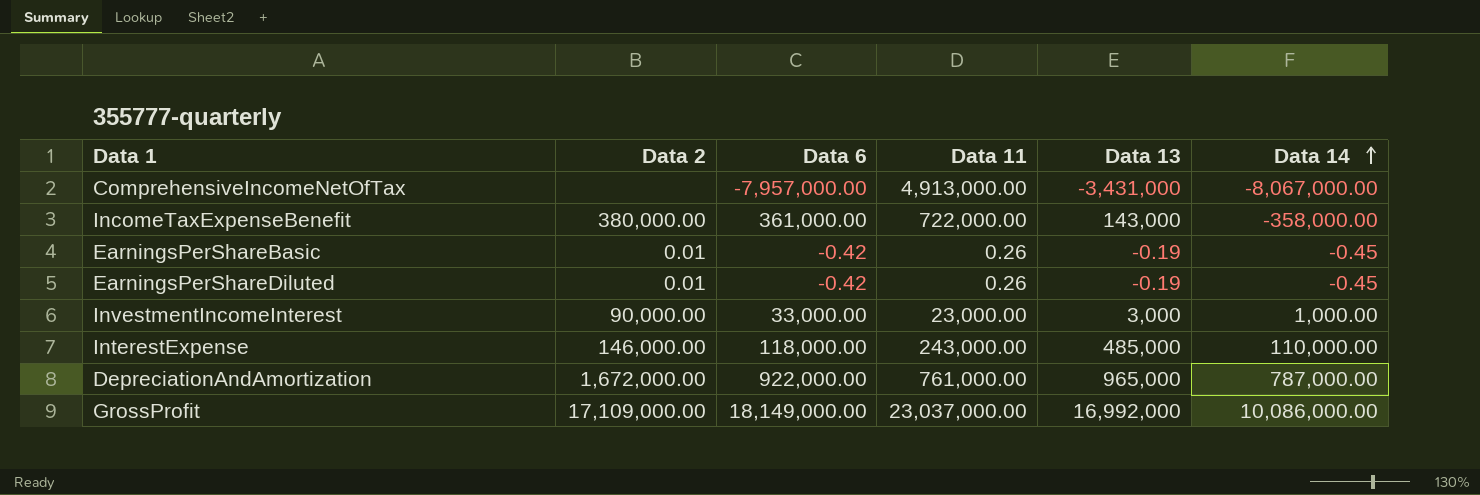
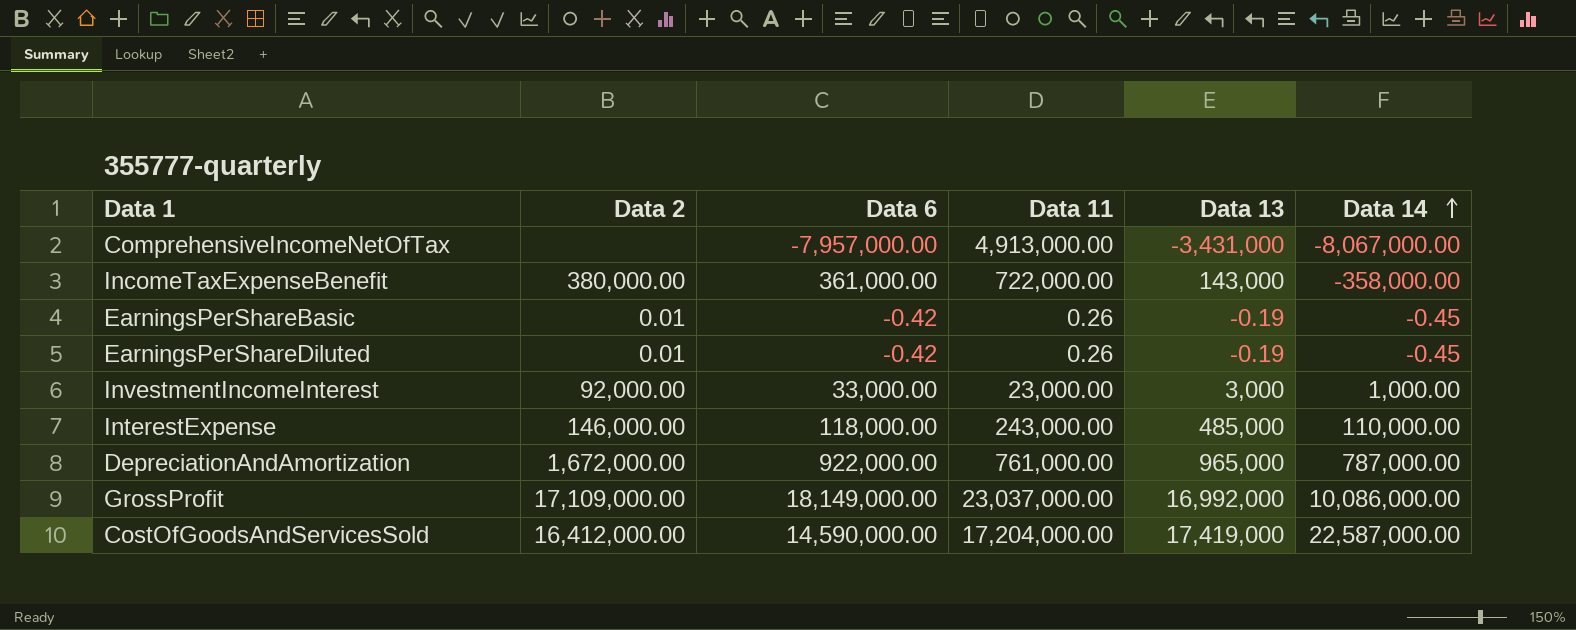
InvestmentIncomeInterest | Data 2: 90,000.00 -> 92,000.00
row CostOfGoodsAndServicesSold: none -> 16,412,000.00 | 14,590,000.00 | 17,204,000.00 | 17,419,000 | 22,587,000.00

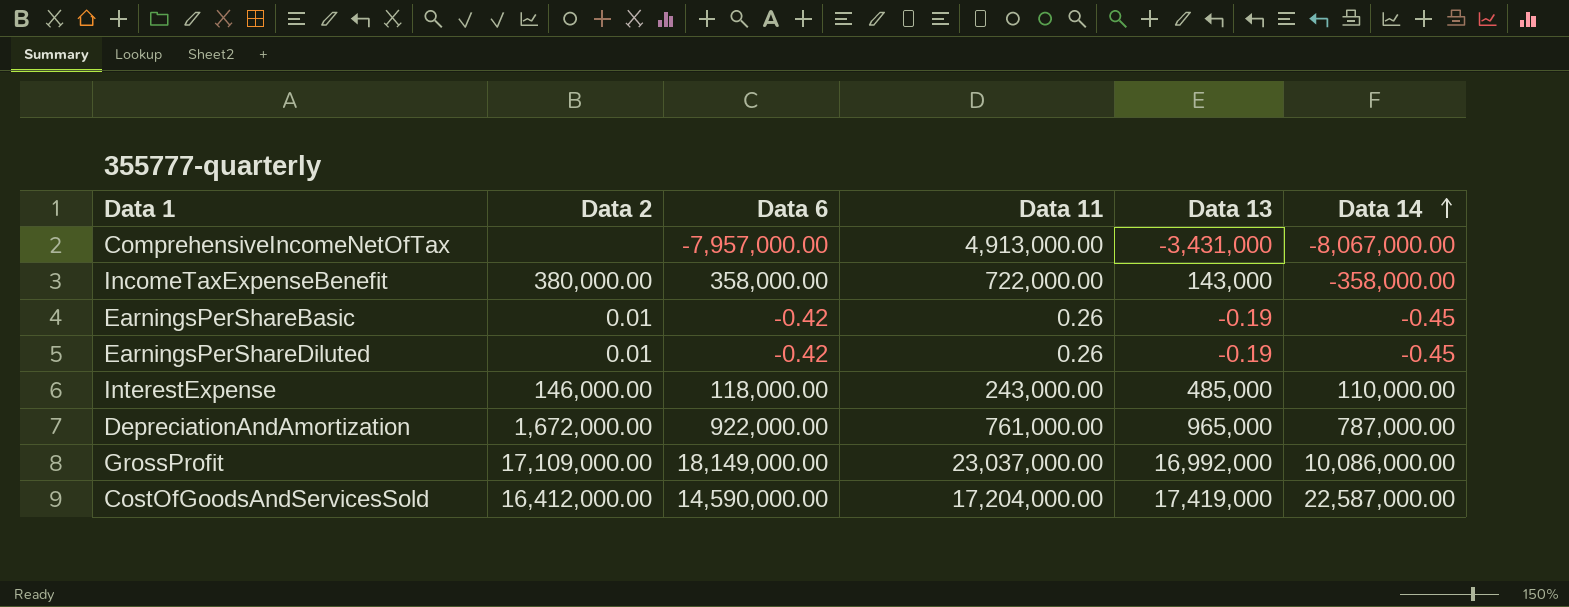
row InvestmentIncomeInterest: 92,000.00 | 33,000.00 | 23,000.00 | 3,000 | 1,000.00 -> none
IncomeTaxExpenseBenefit | Data 6: 361,000.00 -> 358,000.00

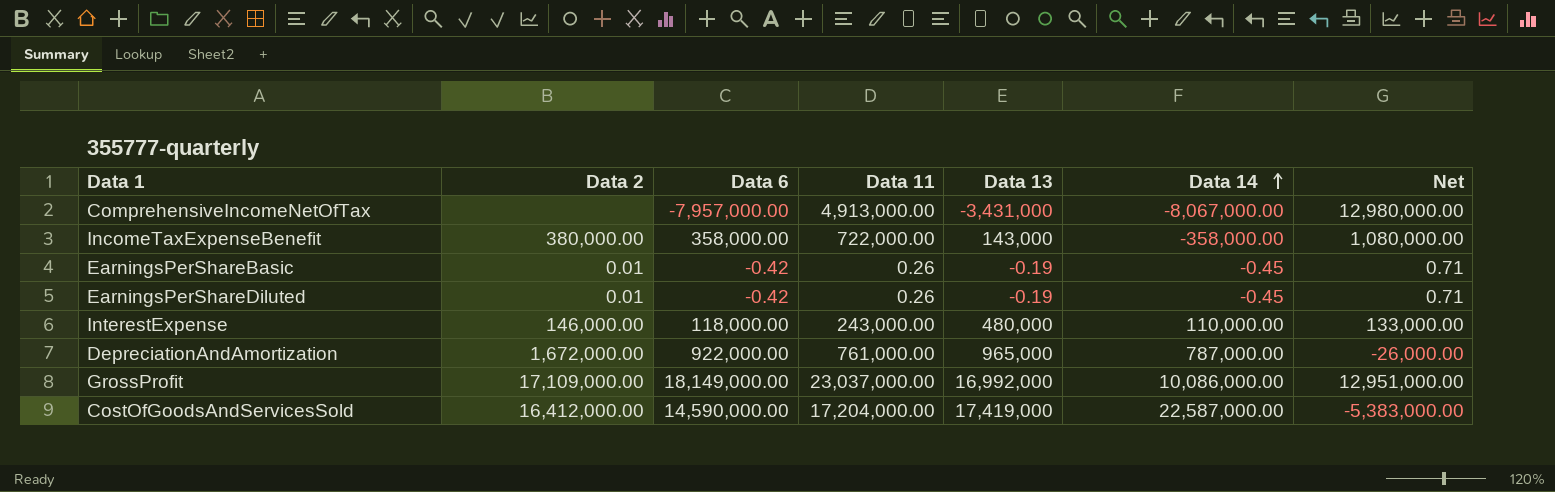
column Net | formula: none -> [Data 11] - [Data 14]
InterestExpense | Data 13: 485,000 -> 480,000

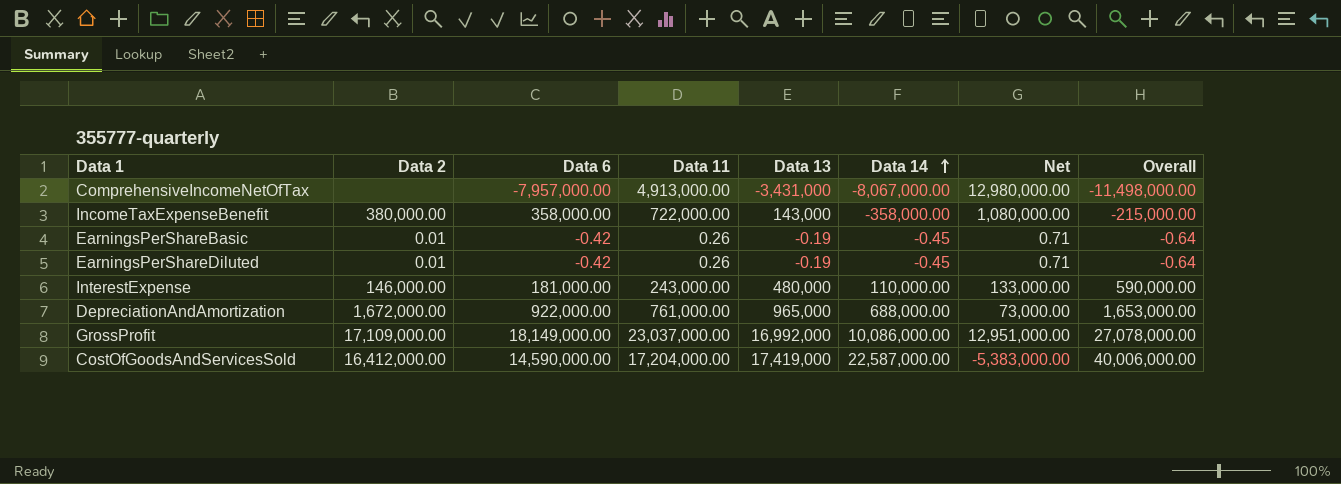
column Overall | formula: none -> [Data 13] + [Data 14]
InterestExpense | Data 6: 118,000.00 -> 181,000.00
DepreciationAndAmortization | Data 14: 787,000.00 -> 688,000.00
DepreciationAndAmortization | Net: -26,000.00 -> 73,000.00

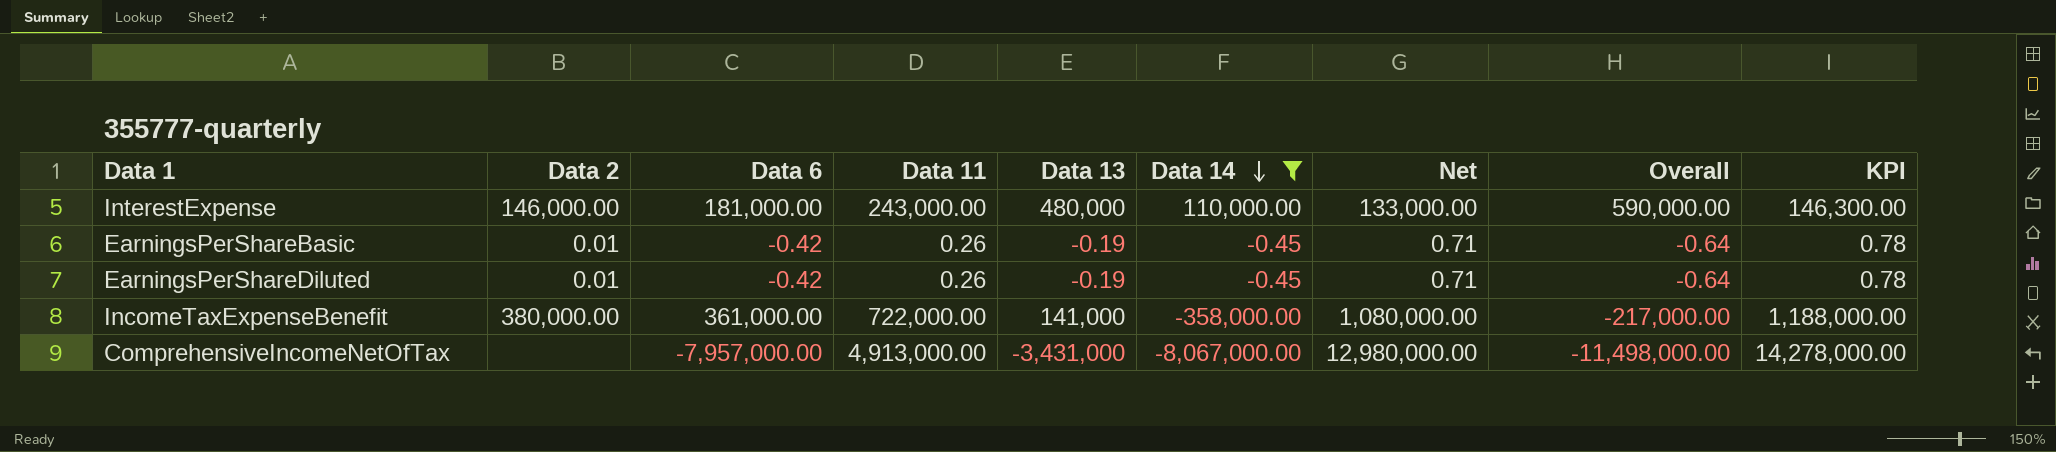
filter: none -> Data 14 <= 110,000.00
row order: Data 14 ascending -> Data 14 descending
column KPI | formula: none -> [Net] * 1.1
IncomeTaxExpenseBenefit | Data 6: 358,000.00 -> 361,000.00
IncomeTaxExpenseBenefit | Data 13: 143,000 -> 141,000
IncomeTaxExpenseBenefit | Overall: -215,000.00 -> -217,000.00

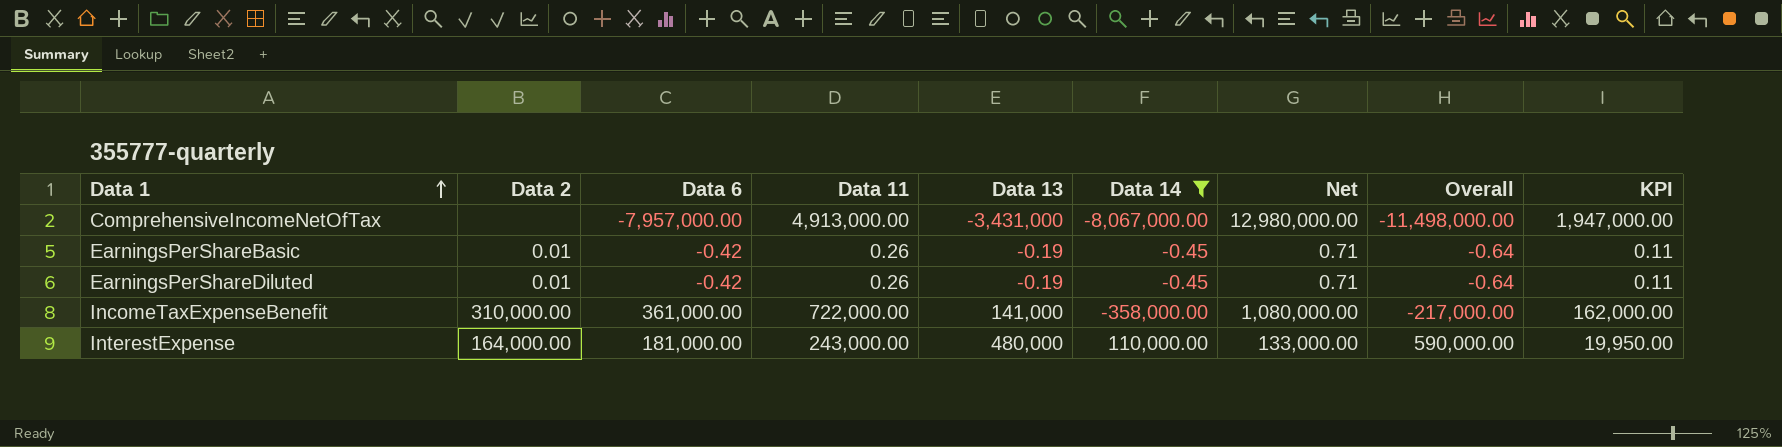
row order: Data 14 descending -> Data 1 ascending
column KPI | formula: [Net] * 1.1 -> [Net] * 0.15
IncomeTaxExpenseBenefit | Data 2: 380,000.00 -> 310,000.00
InterestExpense | Data 2: 146,000.00 -> 164,000.00

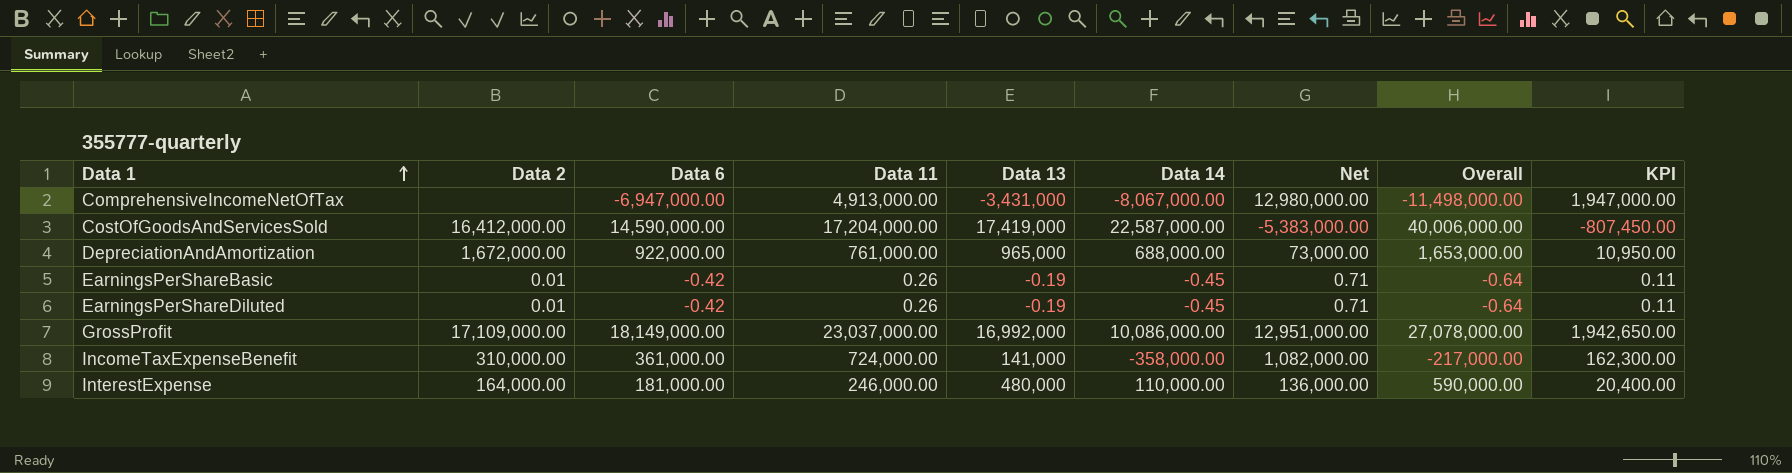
filter: Data 14 <= 110,000.00 -> none
ComprehensiveIncomeNetOfTax | Data 6: -7,957,000.00 -> -6,947,000.00
IncomeTaxExpenseBenefit | Data 11: 722,000.00 -> 724,000.00
IncomeTaxExpenseBenefit | Net: 1,080,000.00 -> 1,082,000.00
IncomeTaxExpenseBenefit | KPI: 162,000.00 -> 162,300.00
InterestExpense | Data 11: 243,000.00 -> 246,000.00
InterestExpense | Net: 133,000.00 -> 136,000.00
InterestExpense | KPI: 19,950.00 -> 20,400.00

